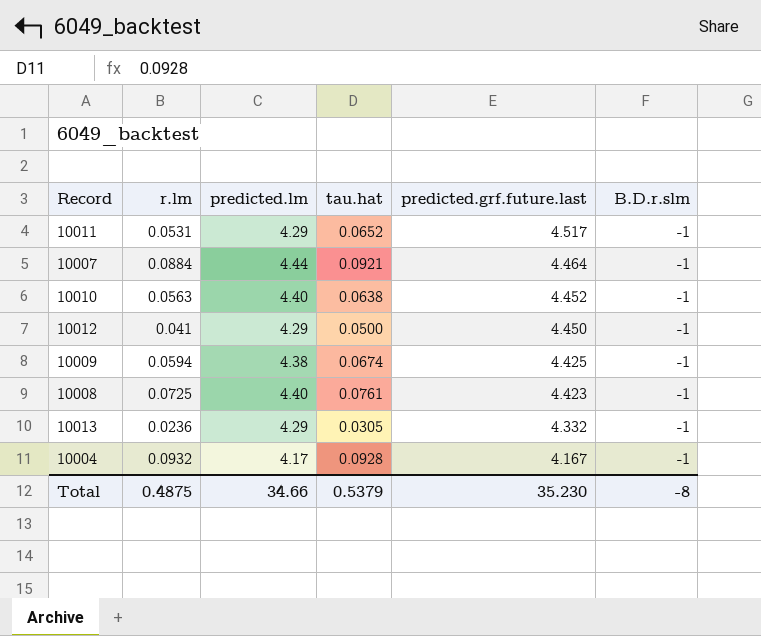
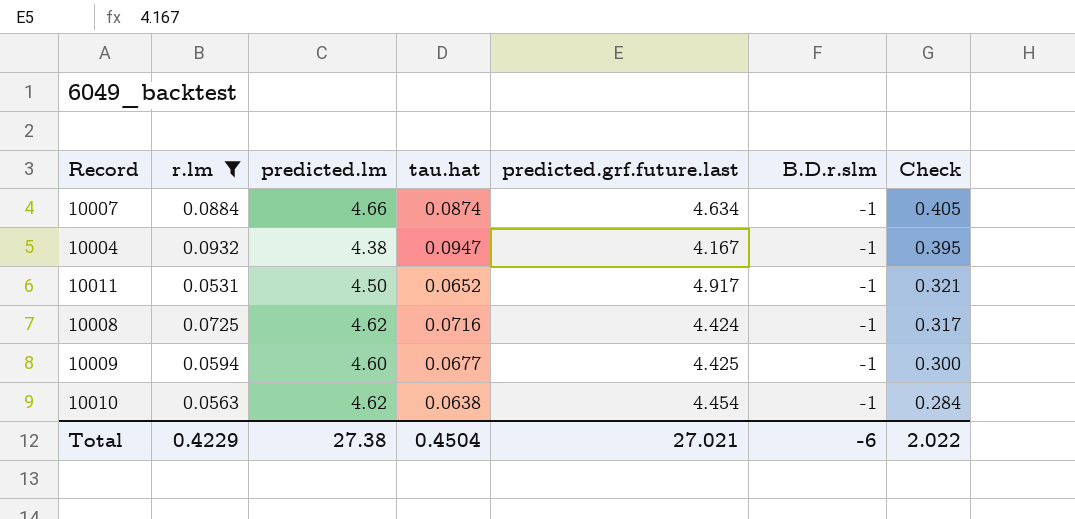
filter: none -> r.lm >= 0.0531
row order: predicted.grf.future.last descending -> Check descending
column Check | formula: none -> [tau.hat] * [predicted.grf.future.last]
10007 | predicted.lm: 4.44 -> 4.66
10007 | tau.hat: 0.0921 -> 0.0874
10007 | predicted.grf.future.last: 4.464 -> 4.634
10004 | predicted.lm: 4.17 -> 4.38
10004 | tau.hat: 0.0928 -> 0.0947
10011 | predicted.lm: 4.29 -> 4.50
10011 | predicted.grf.future.last: 4.517 -> 4.917
10008 | predicted.lm: 4.40 -> 4.62
10008 | tau.hat: 0.0761 -> 0.0716
10008 | predicted.grf.future.last: 4.423 -> 4.424
10009 | predicted.lm: 4.38 -> 4.60
10009 | tau.hat: 0.0674 -> 0.0677
10010 | predicted.lm: 4.40 -> 4.62
10010 | predicted.grf.future.last: 4.452 -> 4.454
Total | r.lm: 0.4875 -> 0.4229
Total | predicted.lm: 34.66 -> 27.38
Total | tau.hat: 0.5379 -> 0.4504
Total | predicted.grf.future.last: 35.230 -> 27.021
Total | B.D.r.slm: -8 -> -6

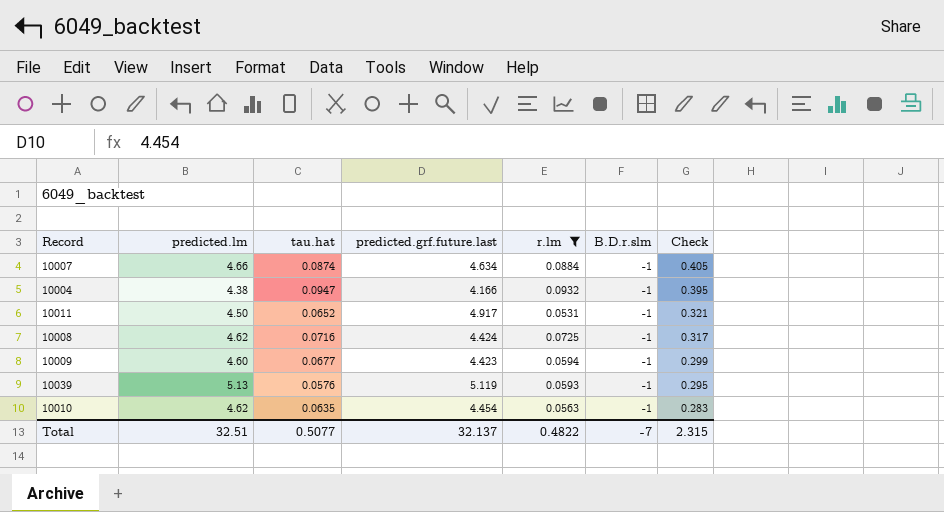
column r.lm | position: 2 -> 5
10004 | predicted.grf.future.last: 4.167 -> 4.166
10009 | predicted.grf.future.last: 4.425 -> 4.423
10009 | Check: 0.300 -> 0.299
row 10039: none -> 5.13 | 0.0576 | 5.119 | 0.0593 | -1 | 0.295
10010 | tau.hat: 0.0638 -> 0.0635
10010 | Check: 0.284 -> 0.283
Total | predicted.lm: 27.38 -> 32.51
Total | tau.hat: 0.4504 -> 0.5077
Total | predicted.grf.future.last: 27.021 -> 32.137
Total | r.lm: 0.4229 -> 0.4822
Total | B.D.r.slm: -6 -> -7
Total | Check: 2.022 -> 2.315

